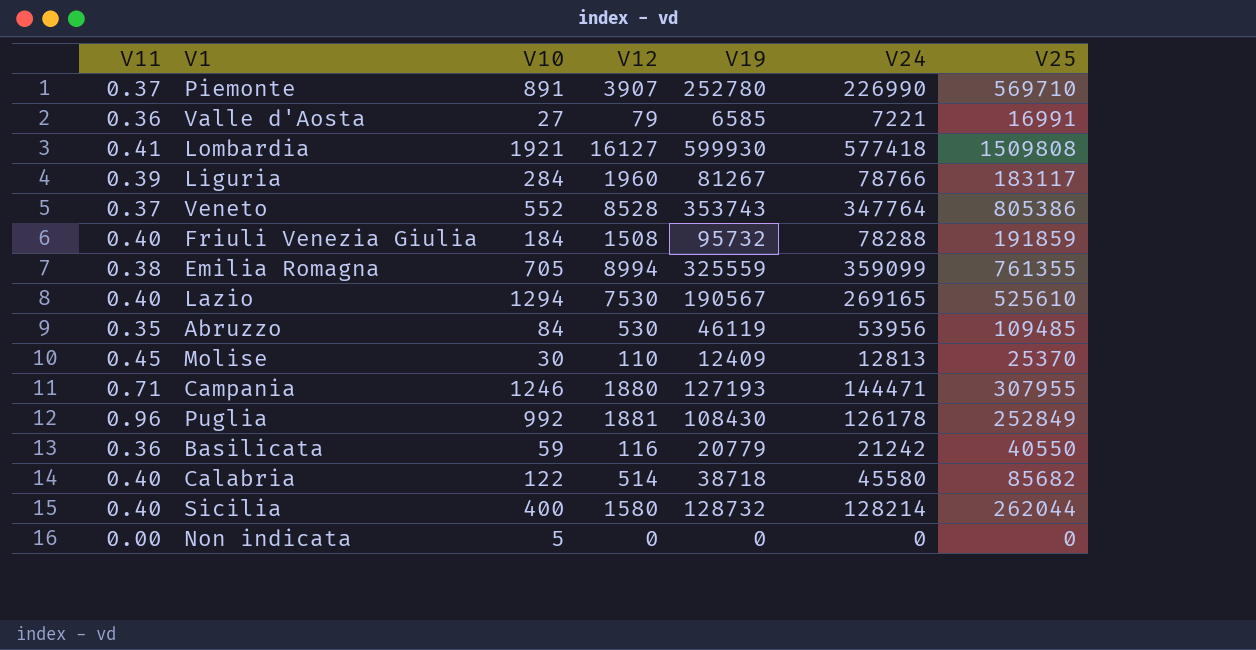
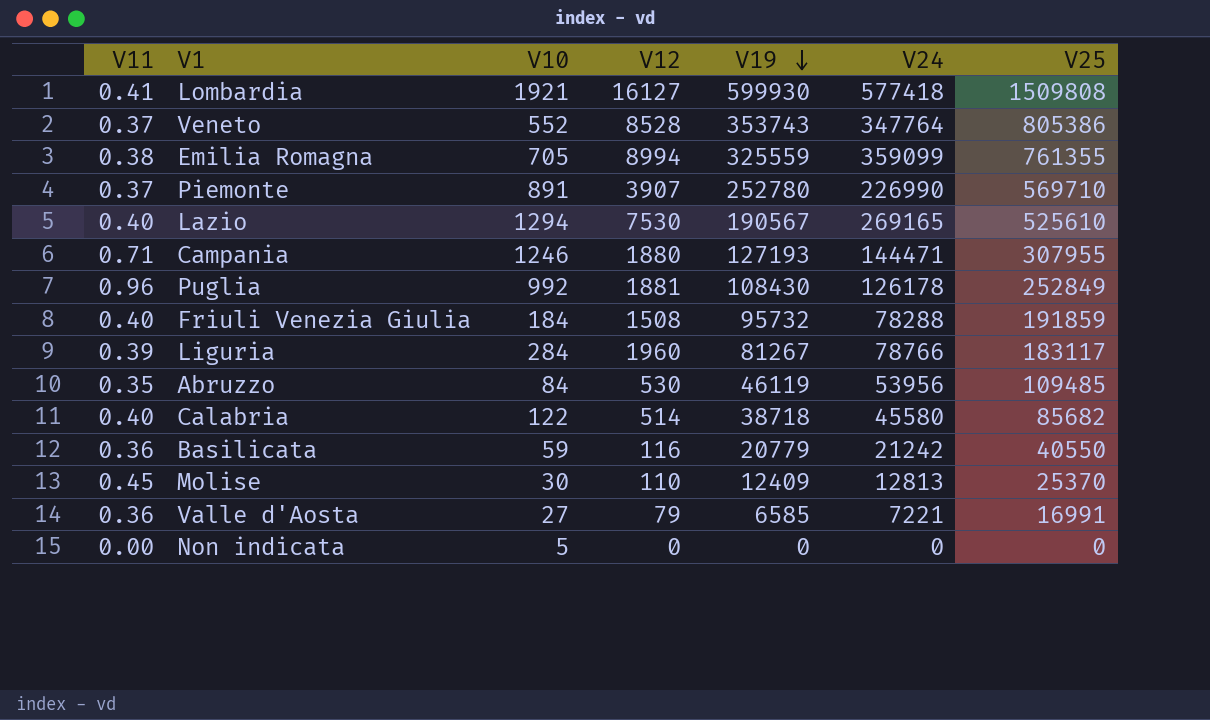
row order: none -> V19 descending
row Sicilia: 0.40 | 400 | 1580 | 128732 | 128214 | 262044 -> none

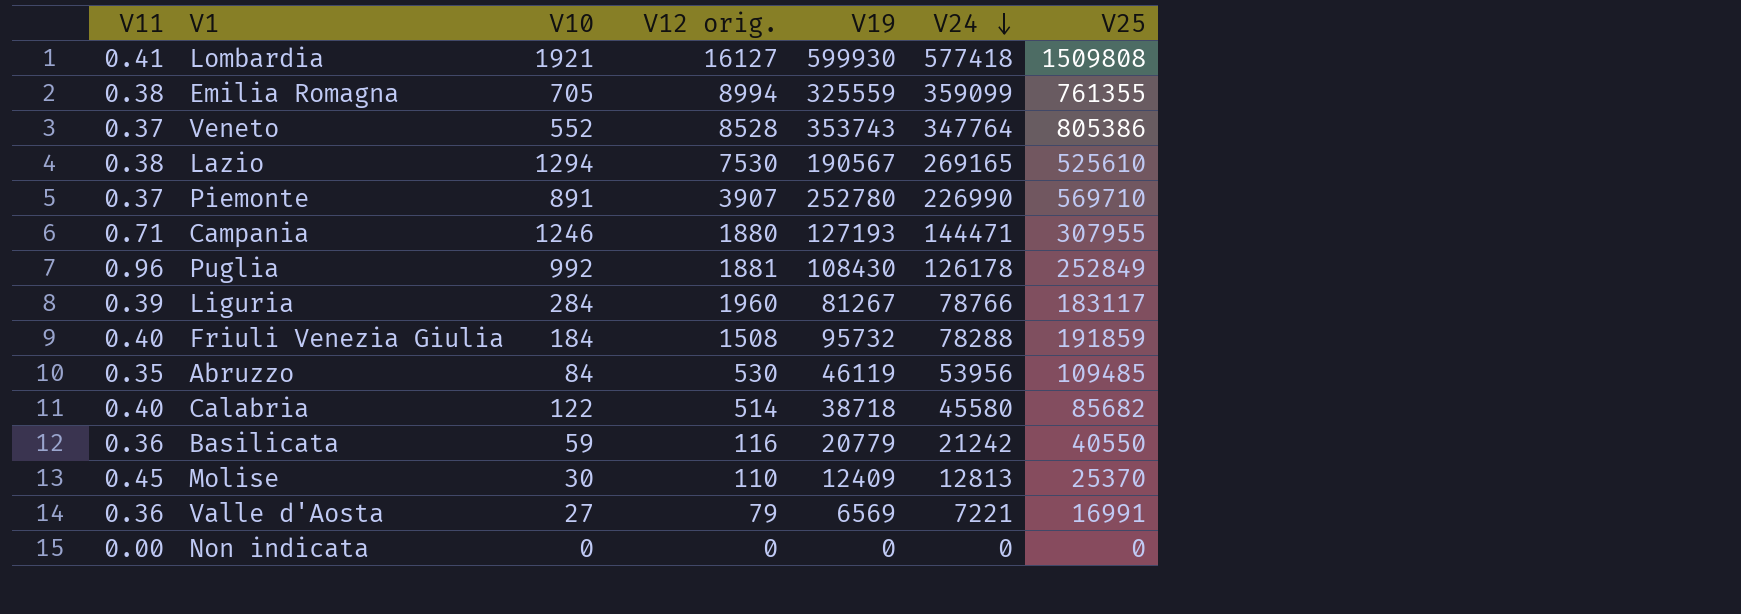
row order: V19 descending -> V24 descending
column name: V12 -> V12 orig.
Lazio | V11: 0.40 -> 0.38
Valle d'Aosta | V19: 6585 -> 6569
Non indicata | V10: 5 -> 0

